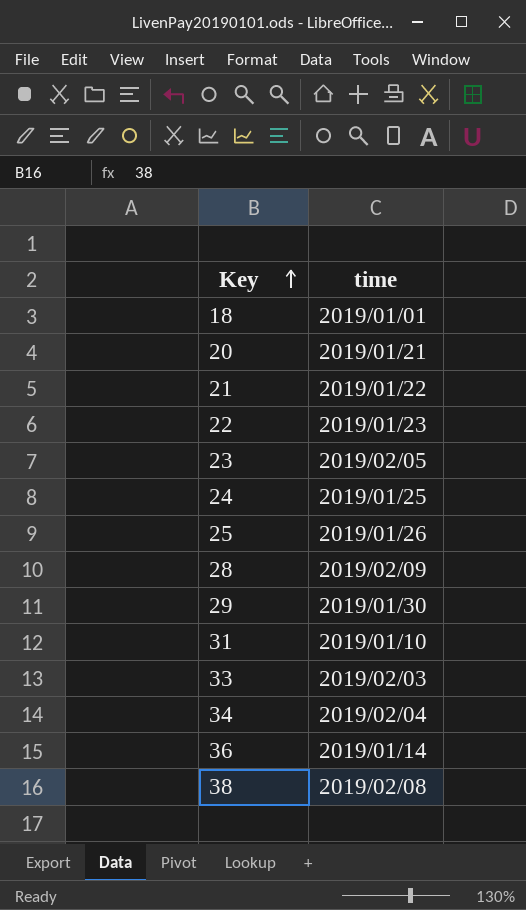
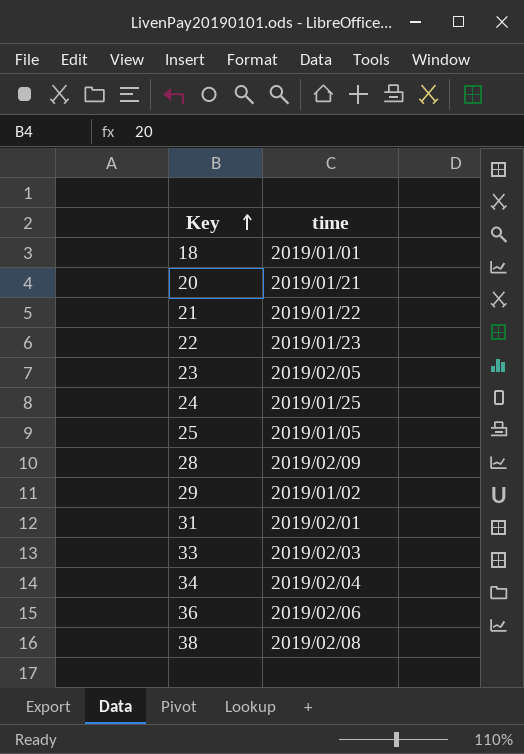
25 | time: 2019/01/26 -> 2019/01/05
29 | time: 2019/01/30 -> 2019/01/02
31 | time: 2019/01/10 -> 2019/02/01
36 | time: 2019/01/14 -> 2019/02/06

